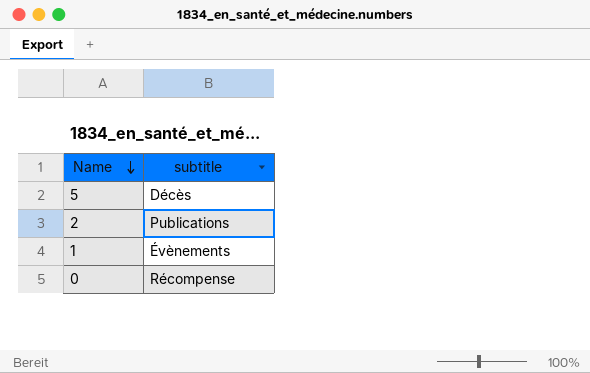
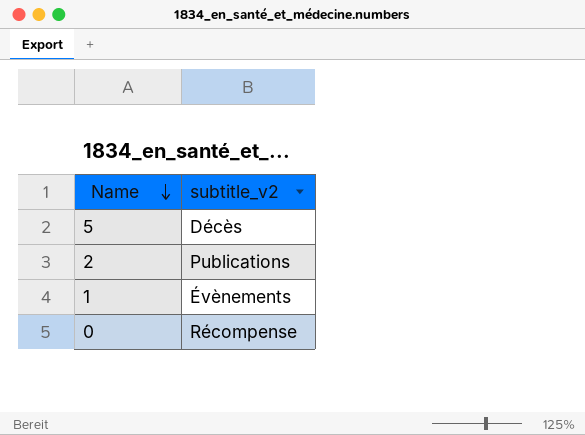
column name: subtitle -> subtitle_v2

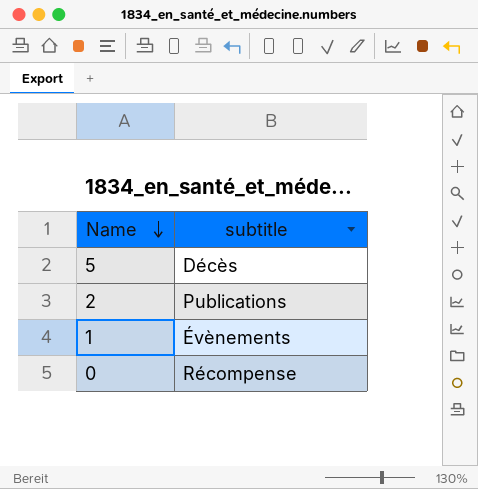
column name: subtitle_v2 -> subtitle

